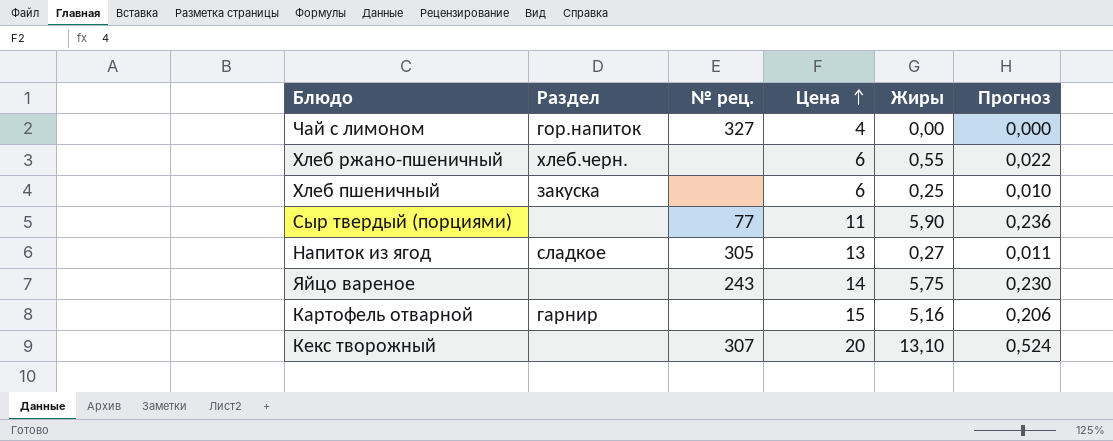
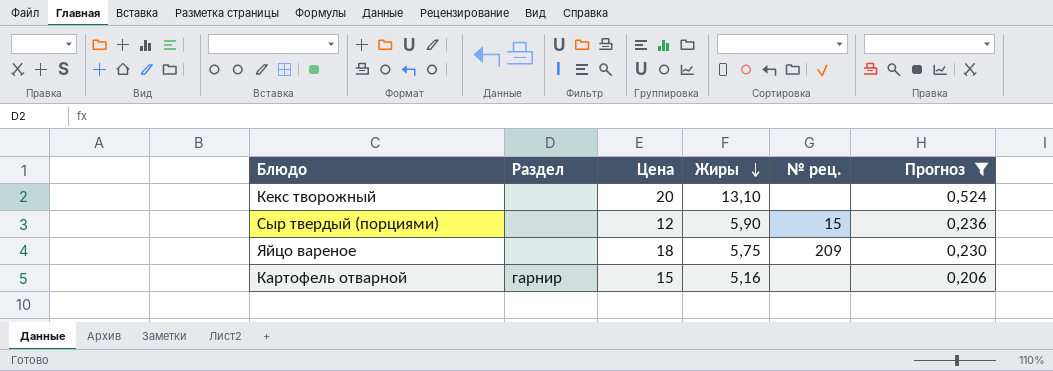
filter: none -> Прогноз >= 0,206
row order: Цена ascending -> Жиры descending
column № рец. | position: 3 -> 5
Кекс творожный | № рец.: 307 -> none
Сыр твердый (порциями) | Цена: 11 -> 12
Сыр твердый (порциями) | № рец.: 77 -> 15
Яйцо вареное | Цена: 14 -> 18
Яйцо вареное | № рец.: 243 -> 209

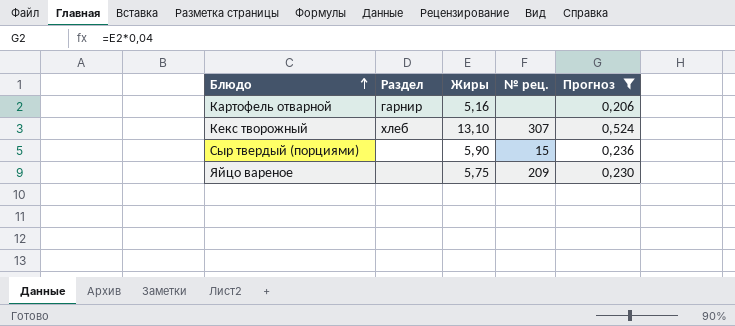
row order: Жиры descending -> Блюдо ascending
column Цена | position: 3 -> none
Кекс творожный | Раздел: none -> хлеб
Кекс творожный | № рец.: none -> 307

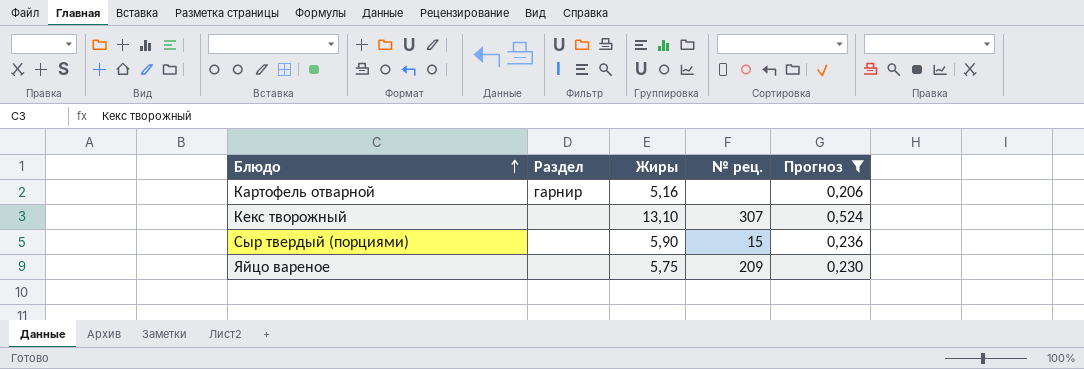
Кекс творожный | Раздел: хлеб -> none

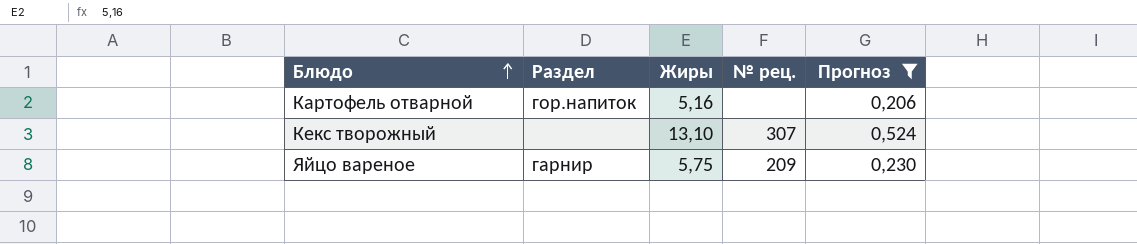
row Сыр твердый (порциями): none | 5,90 | 15 | 0,236 -> none
Картофель отварной | Раздел: гарнир -> гор.напиток
Яйцо вареное | Раздел: none -> гарнир

